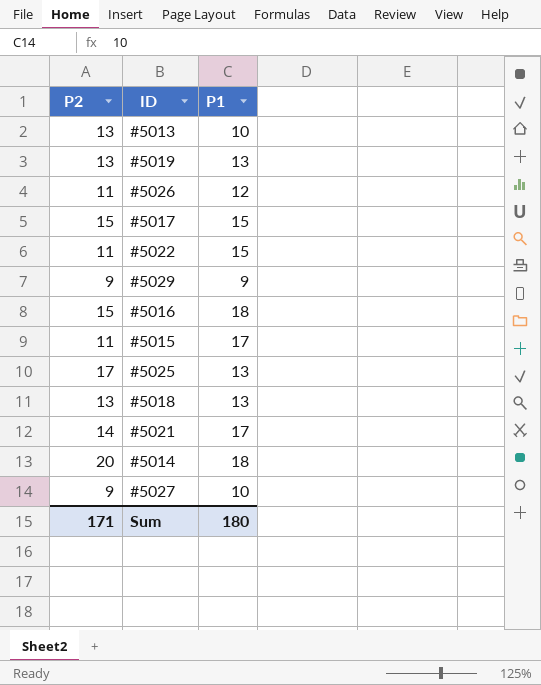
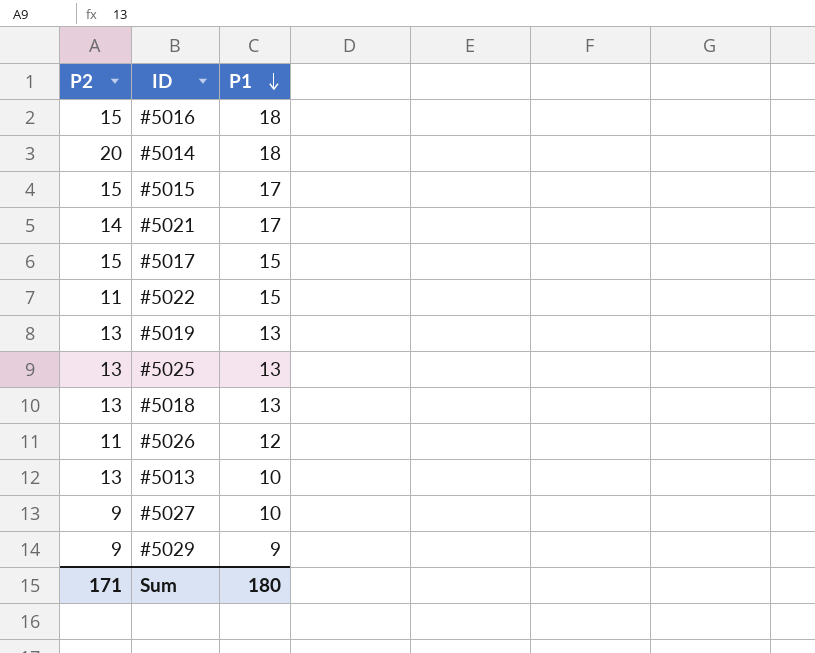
row order: none -> P1 descending
#5015 | P2: 11 -> 15
#5025 | P2: 17 -> 13

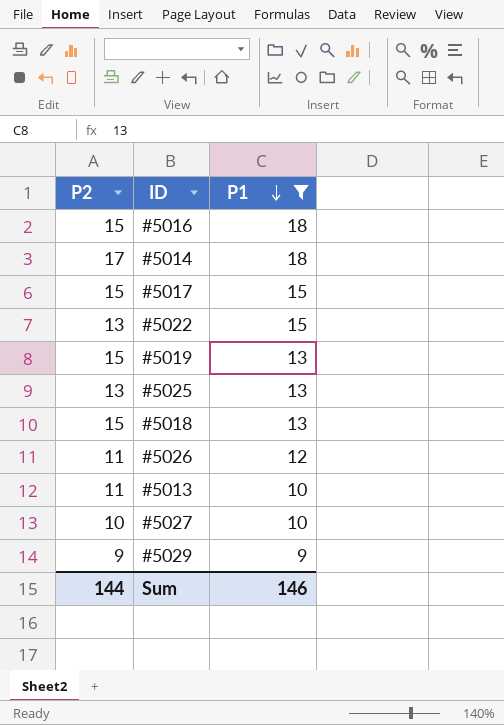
filter: none -> P1 != 17
#5014 | P2: 20 -> 17
#5022 | P2: 11 -> 13
#5019 | P2: 13 -> 15
#5018 | P2: 13 -> 15
#5013 | P2: 13 -> 11
#5027 | P2: 9 -> 10
Sum | P2: 171 -> 144
Sum | P1: 180 -> 146

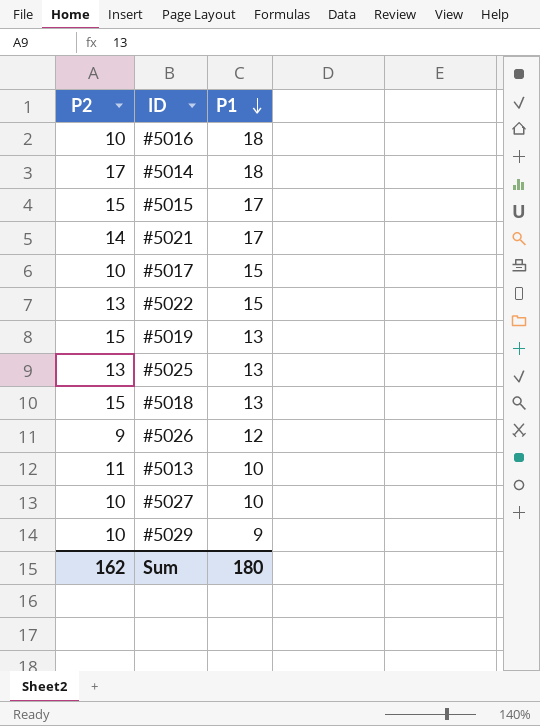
filter: P1 != 17 -> none
#5016 | P2: 15 -> 10
#5017 | P2: 15 -> 10
#5026 | P2: 11 -> 9
#5029 | P2: 9 -> 10
Sum | P2: 144 -> 162
Sum | P1: 146 -> 180

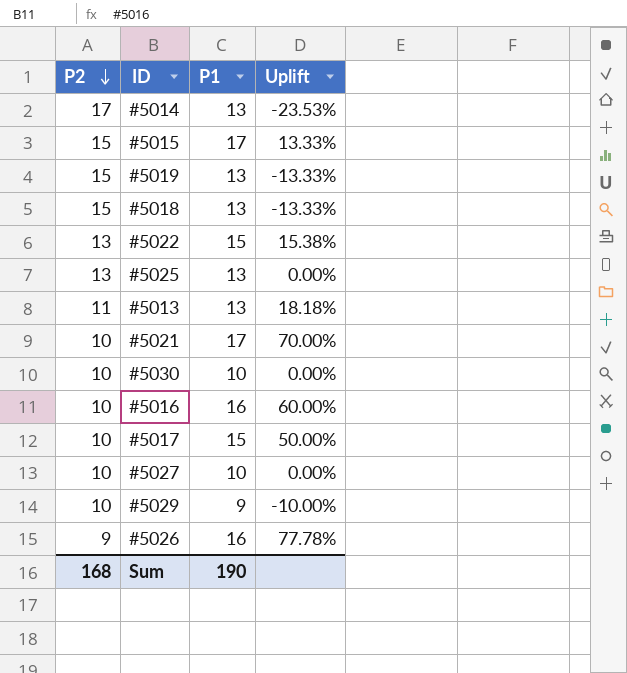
row order: P1 descending -> P2 descending
column Uplift | formula: none -> ([P1] - [P2]) / [P2]
#5014 | P1: 18 -> 13
#5013 | P1: 10 -> 13
#5021 | P2: 14 -> 10
row #5030: none -> 10 | 10 | 0.00%
#5016 | P1: 18 -> 16
#5026 | P1: 12 -> 16
Sum | P2: 162 -> 168
Sum | P1: 180 -> 190

